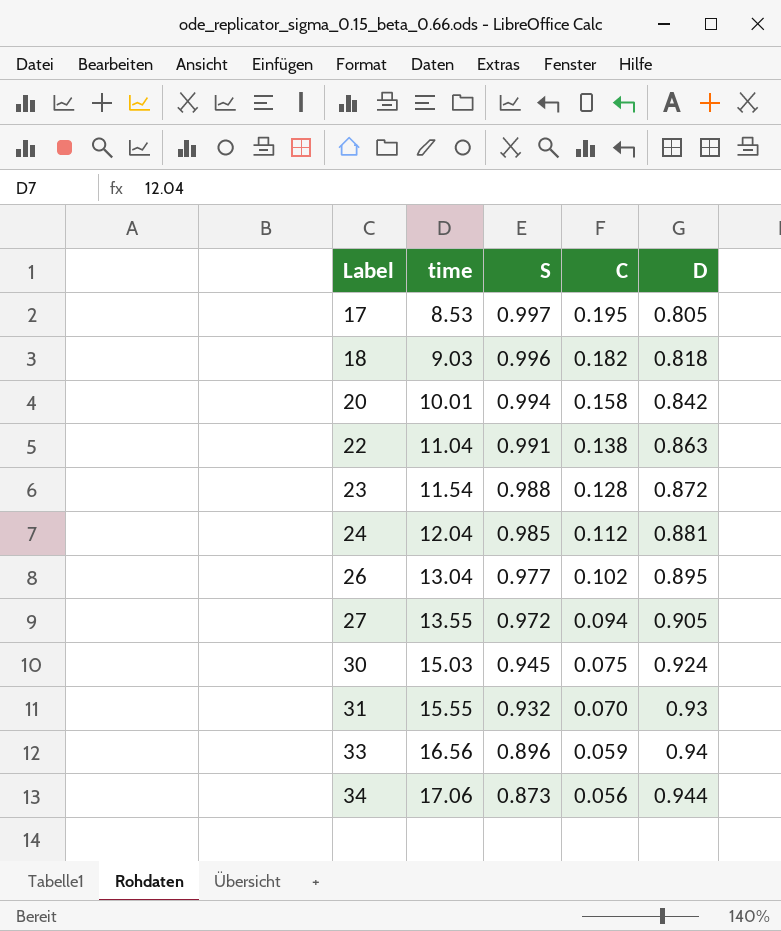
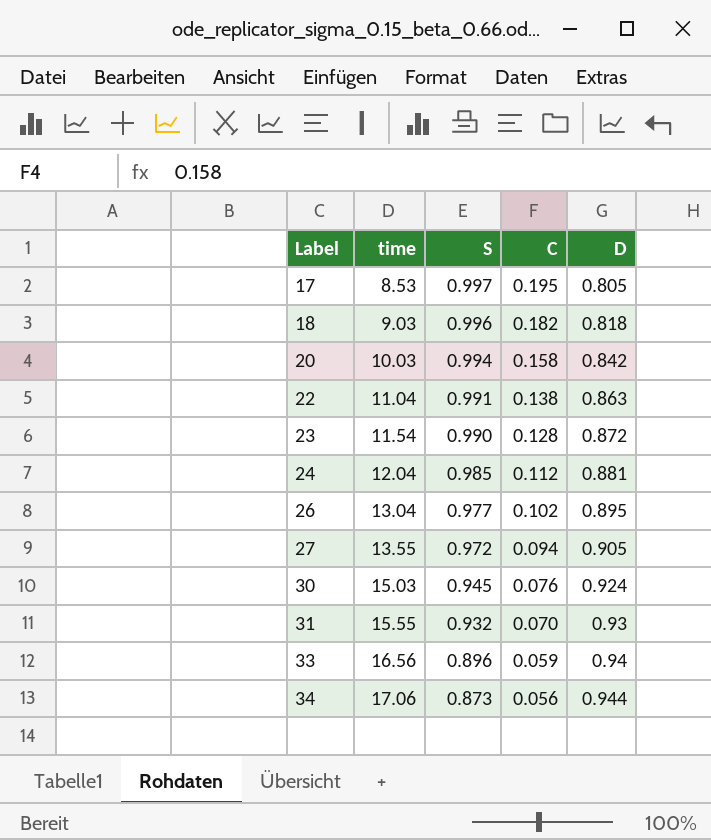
20 | time: 10.01 -> 10.03
23 | S: 0.988 -> 0.990
30 | C: 0.075 -> 0.076

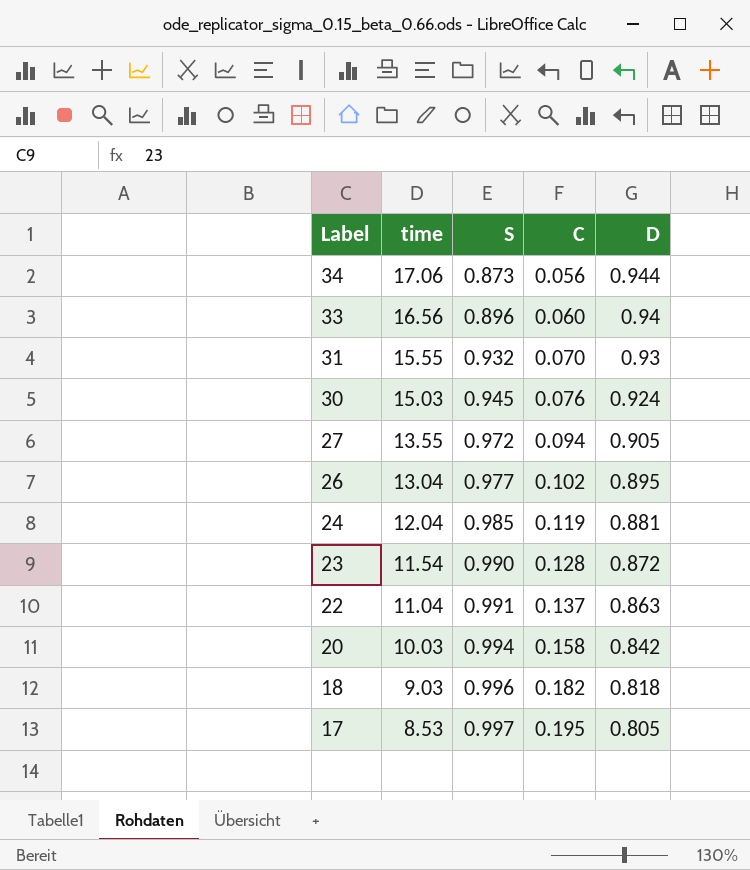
row order: Label ascending -> Label descending
33 | C: 0.059 -> 0.060
24 | C: 0.112 -> 0.119
22 | C: 0.138 -> 0.137

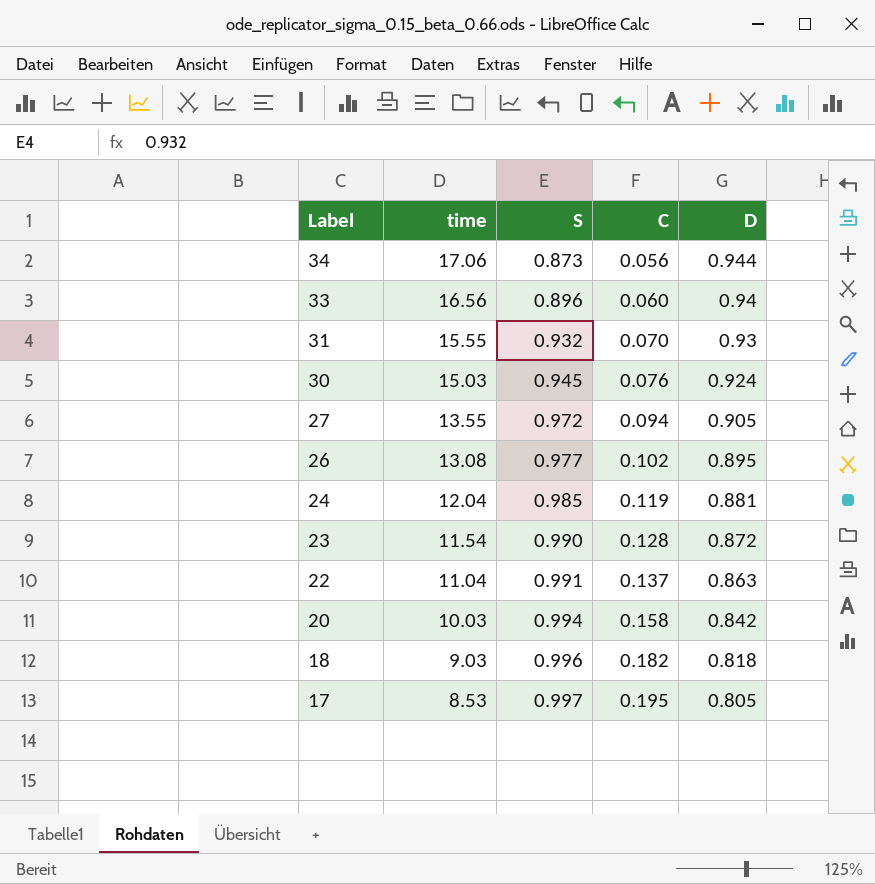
26 | time: 13.04 -> 13.08

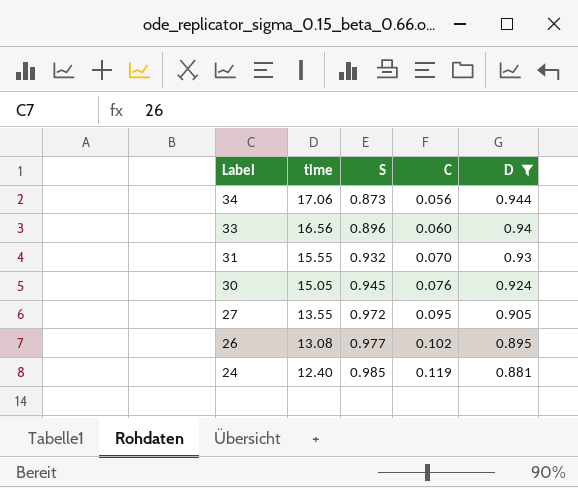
filter: none -> D >= 0.881
30 | time: 15.03 -> 15.05
27 | C: 0.094 -> 0.095
24 | time: 12.04 -> 12.40

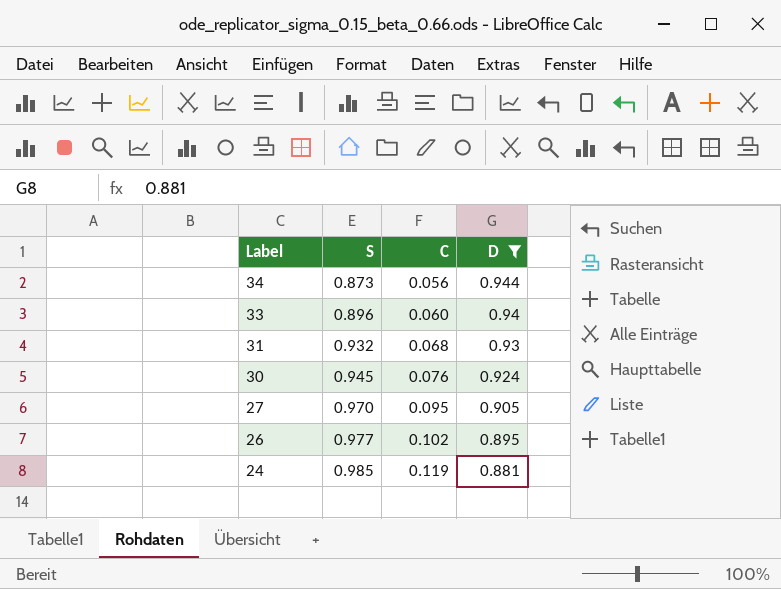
column time | position: 2 -> none
31 | C: 0.070 -> 0.068
27 | S: 0.972 -> 0.970

